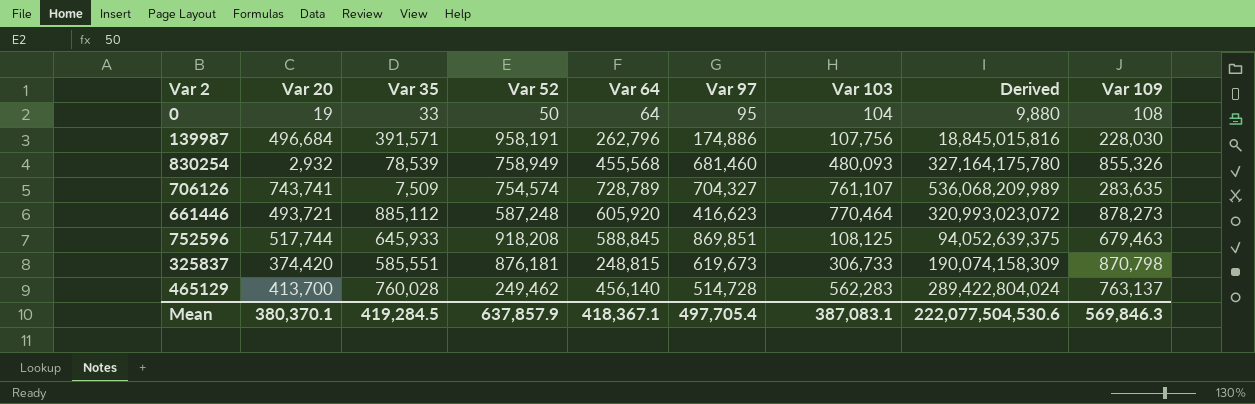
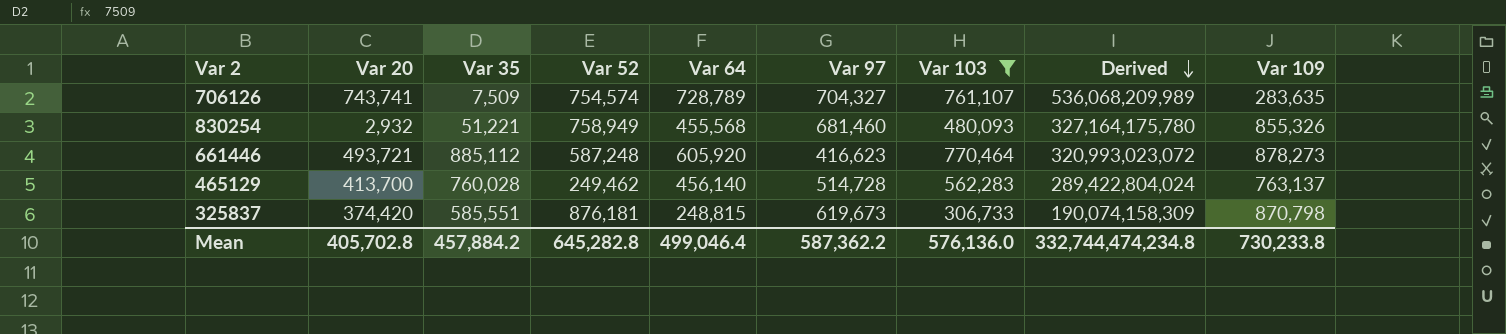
filter: none -> Var 103 >= 306,733
row order: none -> Derived descending
830254 | Var 35: 78,539 -> 51,221
Mean | Var 20: 380,370.1 -> 405,702.8
Mean | Var 35: 419,284.5 -> 457,884.2
Mean | Var 52: 637,857.9 -> 645,282.8
Mean | Var 64: 418,367.1 -> 499,046.4
Mean | Var 97: 497,705.4 -> 587,362.2
Mean | Var 103: 387,083.1 -> 576,136.0
Mean | Derived: 222,077,504,530.6 -> 332,744,474,234.8
Mean | Var 109: 569,846.3 -> 730,233.8

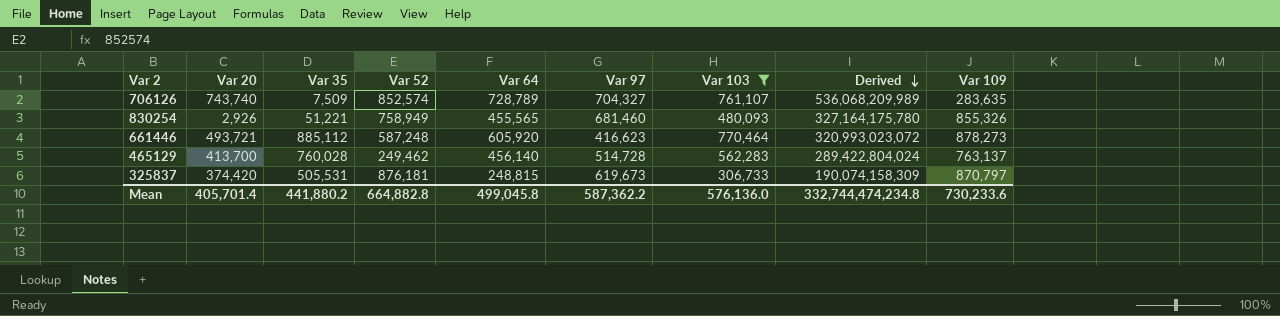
706126 | Var 20: 743,741 -> 743,740
706126 | Var 52: 754,574 -> 852,574
830254 | Var 20: 2,932 -> 2,926
830254 | Var 64: 455,568 -> 455,565
325837 | Var 35: 585,551 -> 505,531
325837 | Var 109: 870,798 -> 870,797
Mean | Var 20: 405,702.8 -> 405,701.4
Mean | Var 35: 457,884.2 -> 441,880.2
Mean | Var 52: 645,282.8 -> 664,882.8
Mean | Var 64: 499,046.4 -> 499,045.8
Mean | Var 109: 730,233.8 -> 730,233.6

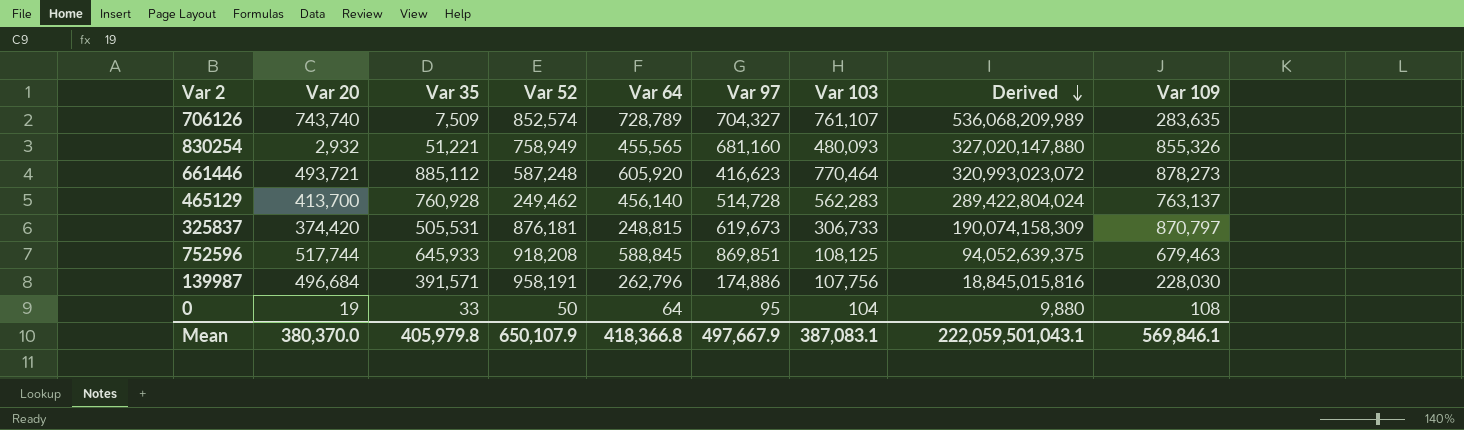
filter: Var 103 >= 306,733 -> none
830254 | Var 20: 2,926 -> 2,932
830254 | Var 97: 681,460 -> 681,160
830254 | Derived: 327,164,175,780 -> 327,020,147,880
465129 | Var 35: 760,028 -> 760,928
Mean | Var 20: 405,701.4 -> 380,370.0
Mean | Var 35: 441,880.2 -> 405,979.8
Mean | Var 52: 664,882.8 -> 650,107.9
Mean | Var 64: 499,045.8 -> 418,366.8
Mean | Var 97: 587,362.2 -> 497,667.9
Mean | Var 103: 576,136.0 -> 387,083.1
Mean | Derived: 332,744,474,234.8 -> 222,059,501,043.1
Mean | Var 109: 730,233.6 -> 569,846.1

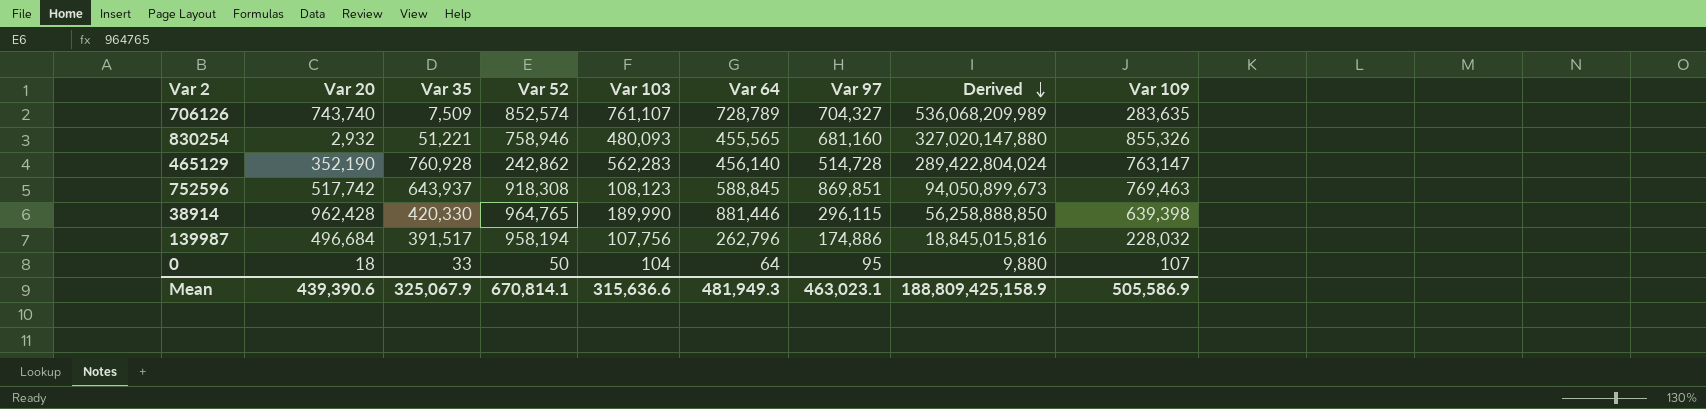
column Var 103 | position: 7 -> 5
row 661446: 493,721 | 885,112 | 587,248 | 605,920 | 416,623 | 770,464 | 320,993,023,072 | 878,273 -> none
row 325837: 374,420 | 505,531 | 876,181 | 248,815 | 619,673 | 306,733 | 190,074,158,309 | 870,797 -> none
830254 | Var 52: 758,949 -> 758,946
465129 | Var 20: 413,700 -> 352,190
465129 | Var 52: 249,462 -> 242,862
465129 | Var 109: 763,137 -> 763,147
752596 | Var 20: 517,744 -> 517,742
752596 | Var 35: 645,933 -> 643,937
752596 | Var 52: 918,208 -> 918,308
752596 | Var 103: 108,125 -> 108,123
752596 | Derived: 94,052,639,375 -> 94,050,899,673
752596 | Var 109: 679,463 -> 769,463
row 38914: none -> 962,428 | 420,330 | 964,765 | 189,990 | 881,446 | 296,115 | 56,258,888,850 | 639,398
139987 | Var 35: 391,571 -> 391,517
139987 | Var 52: 958,191 -> 958,194
139987 | Var 109: 228,030 -> 228,032
0 | Var 20: 19 -> 18
0 | Var 109: 108 -> 107
Mean | Var 20: 380,370.0 -> 439,390.6
Mean | Var 35: 405,979.8 -> 325,067.9
Mean | Var 52: 650,107.9 -> 670,814.1
Mean | Var 103: 387,083.1 -> 315,636.6
Mean | Var 64: 418,366.8 -> 481,949.3
Mean | Var 97: 497,667.9 -> 463,023.1
Mean | Derived: 222,059,501,043.1 -> 188,809,425,158.9
Mean | Var 109: 569,846.1 -> 505,586.9

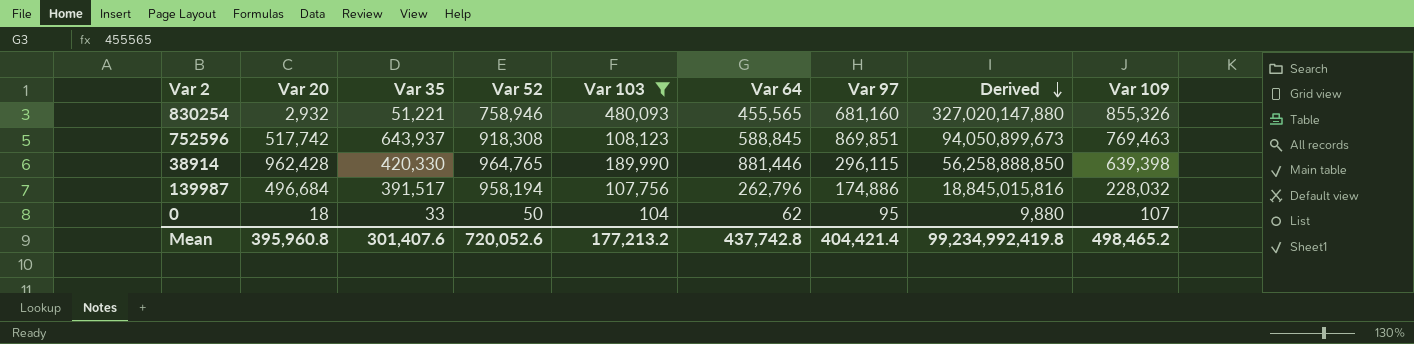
filter: none -> Var 103 <= 480,093
0 | Var 64: 64 -> 62
Mean | Var 20: 439,390.6 -> 395,960.8
Mean | Var 35: 325,067.9 -> 301,407.6
Mean | Var 52: 670,814.1 -> 720,052.6
Mean | Var 103: 315,636.6 -> 177,213.2
Mean | Var 64: 481,949.3 -> 437,742.8
Mean | Var 97: 463,023.1 -> 404,421.4
Mean | Derived: 188,809,425,158.9 -> 99,234,992,419.8
Mean | Var 109: 505,586.9 -> 498,465.2

